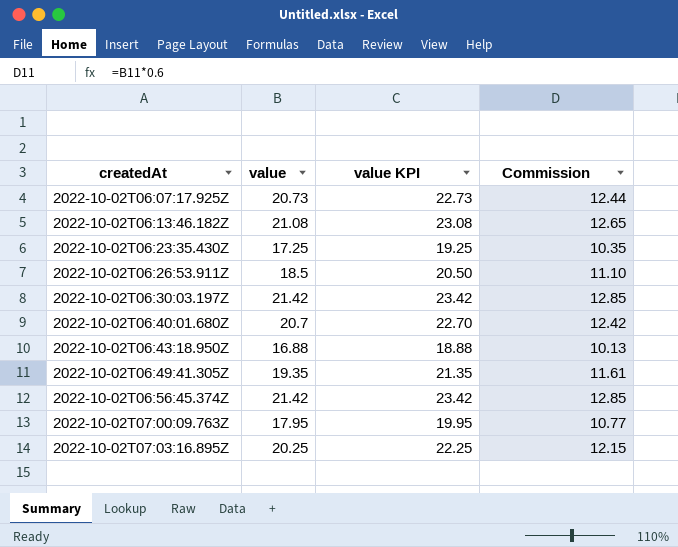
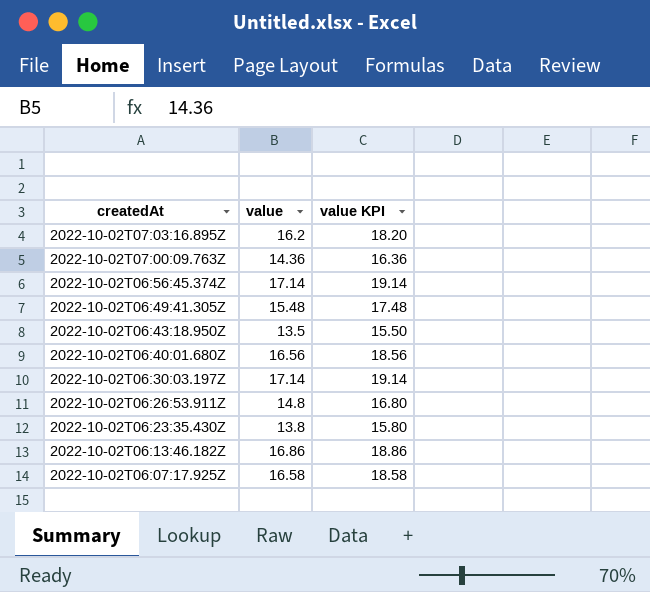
row order: createdAt ascending -> createdAt descending
column Commission | formula: [value] * 0.6 -> none
2022-10-02T07:03:16.895Z | value: 20.25 -> 16.2
2022-10-02T07:03:16.895Z | value KPI: 22.25 -> 18.20
2022-10-02T07:00:09.763Z | value: 17.95 -> 14.36
2022-10-02T07:00:09.763Z | value KPI: 19.95 -> 16.36
2022-10-02T06:56:45.374Z | value: 21.42 -> 17.14
2022-10-02T06:56:45.374Z | value KPI: 23.42 -> 19.14
2022-10-02T06:49:41.305Z | value: 19.35 -> 15.48
2022-10-02T06:49:41.305Z | value KPI: 21.35 -> 17.48
2022-10-02T06:43:18.950Z | value: 16.88 -> 13.5
2022-10-02T06:43:18.950Z | value KPI: 18.88 -> 15.50
2022-10-02T06:40:01.680Z | value: 20.7 -> 16.56
2022-10-02T06:40:01.680Z | value KPI: 22.70 -> 18.56
2022-10-02T06:30:03.197Z | value: 21.42 -> 17.14
2022-10-02T06:30:03.197Z | value KPI: 23.42 -> 19.14
2022-10-02T06:26:53.911Z | value: 18.5 -> 14.8
2022-10-02T06:26:53.911Z | value KPI: 20.50 -> 16.80
2022-10-02T06:23:35.430Z | value: 17.25 -> 13.8
2022-10-02T06:23:35.430Z | value KPI: 19.25 -> 15.80
2022-10-02T06:13:46.182Z | value: 21.08 -> 16.86
2022-10-02T06:13:46.182Z | value KPI: 23.08 -> 18.86
2022-10-02T06:07:17.925Z | value: 20.73 -> 16.58
2022-10-02T06:07:17.925Z | value KPI: 22.73 -> 18.58

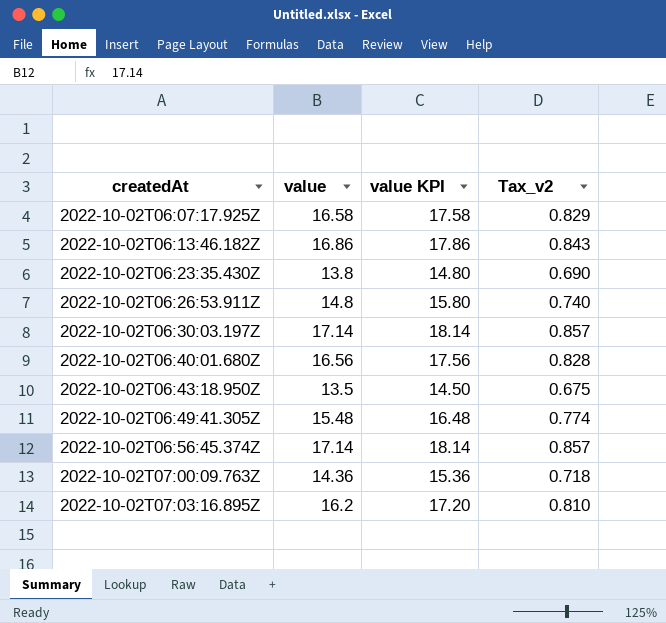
row order: createdAt descending -> createdAt ascending
column value KPI | formula: [value] + 2 -> [value] + 1
column Tax_v2 | formula: none -> [value] * 0.05

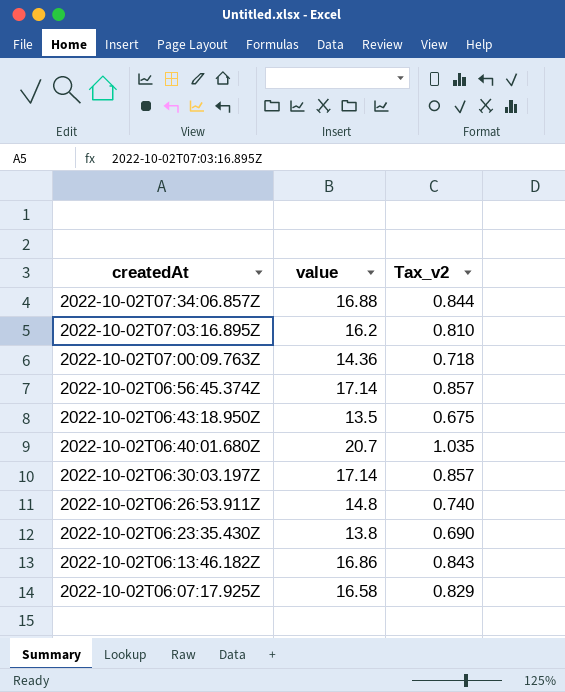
row order: createdAt ascending -> createdAt descending
column value KPI | formula: [value] + 1 -> none
row 2022-10-02T06:49:41.305Z: 15.48 | 16.48 | 0.774 -> none
row 2022-10-02T07:34:06.857Z: none -> 16.88 | 0.844
2022-10-02T06:40:01.680Z | value: 16.56 -> 20.7
2022-10-02T06:40:01.680Z | Tax_v2: 0.828 -> 1.035

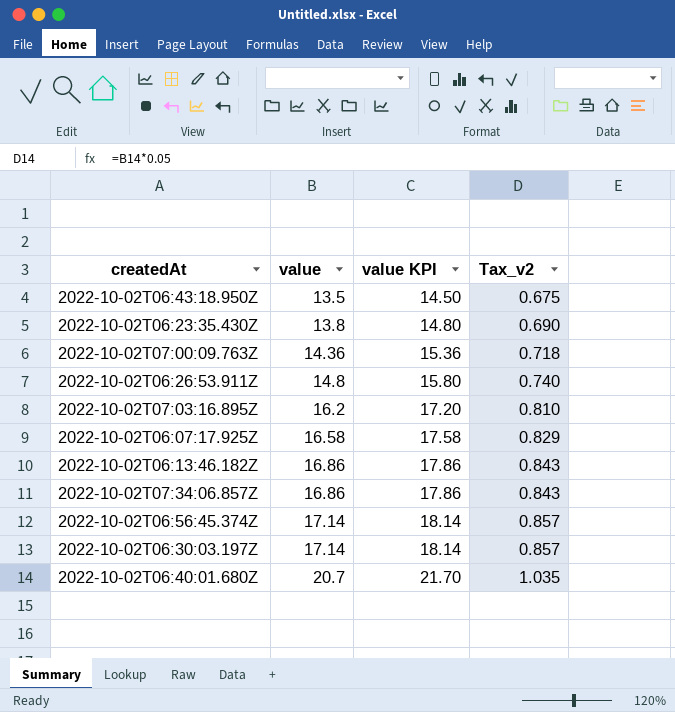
row order: createdAt descending -> value ascending
column value KPI | formula: none -> [value] + 1
2022-10-02T07:34:06.857Z | value: 16.88 -> 16.86
2022-10-02T07:34:06.857Z | Tax_v2: 0.844 -> 0.843

